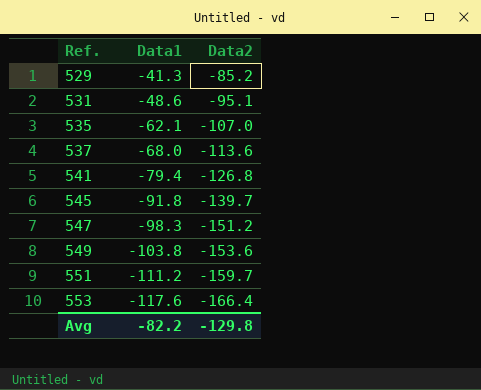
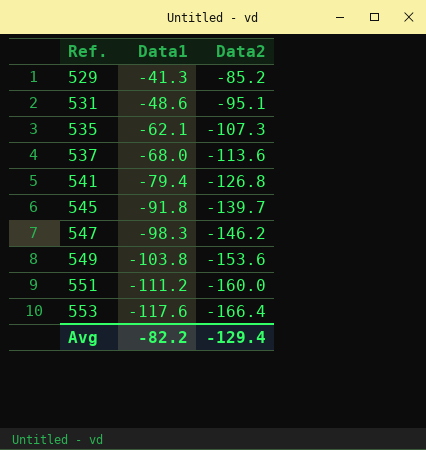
535 | Data2: -107.0 -> -107.3
547 | Data2: -151.2 -> -146.2
551 | Data2: -159.7 -> -160.0
Avg | Data2: -129.8 -> -129.4

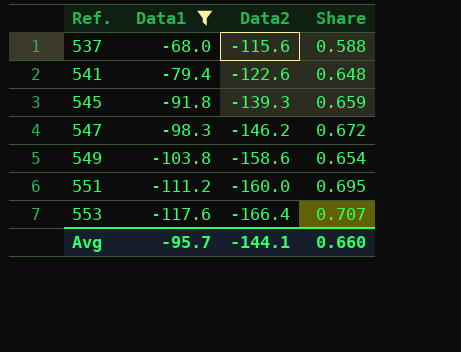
filter: none -> Data1 <= -68.0
column Share | formula: none -> [Data1] / [Data2]
537 | Data2: -113.6 -> -115.6
541 | Data2: -126.8 -> -122.6
545 | Data2: -139.7 -> -139.3
549 | Data2: -153.6 -> -158.6
Avg | Data1: -82.2 -> -95.7
Avg | Data2: -129.4 -> -144.1

